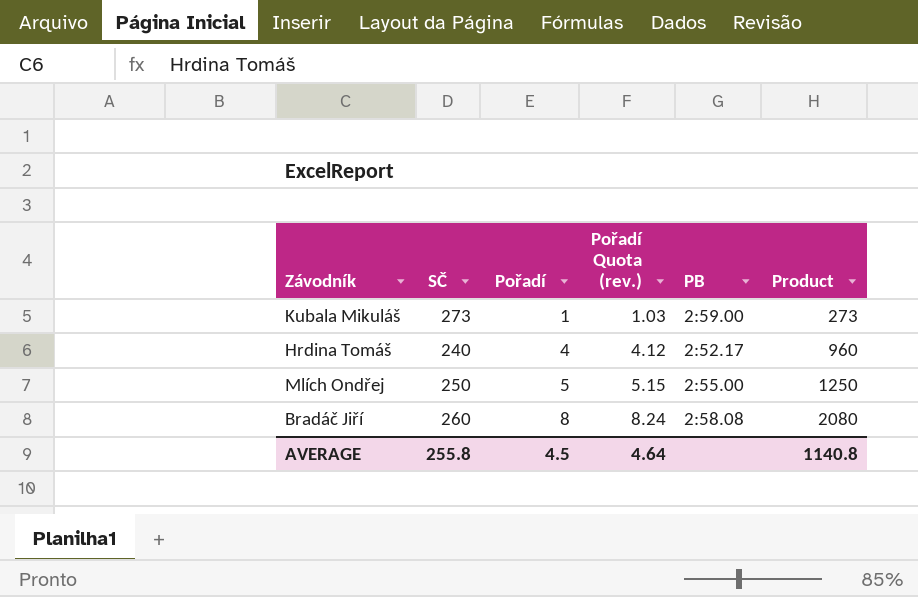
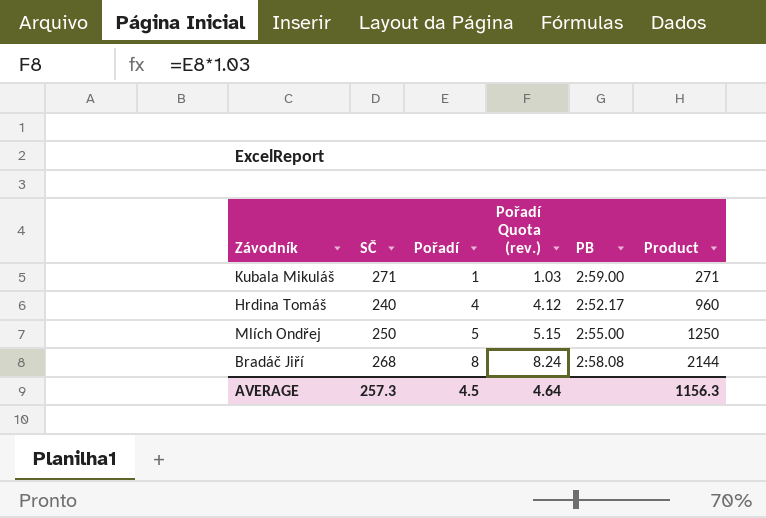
Kubala Mikuláš | SČ: 273 -> 271
Kubala Mikuláš | Product: 273 -> 271
Bradáč Jiří | SČ: 260 -> 268
Bradáč Jiří | Product: 2080 -> 2144
AVERAGE | SČ: 255.8 -> 257.3
AVERAGE | Product: 1140.8 -> 1156.3

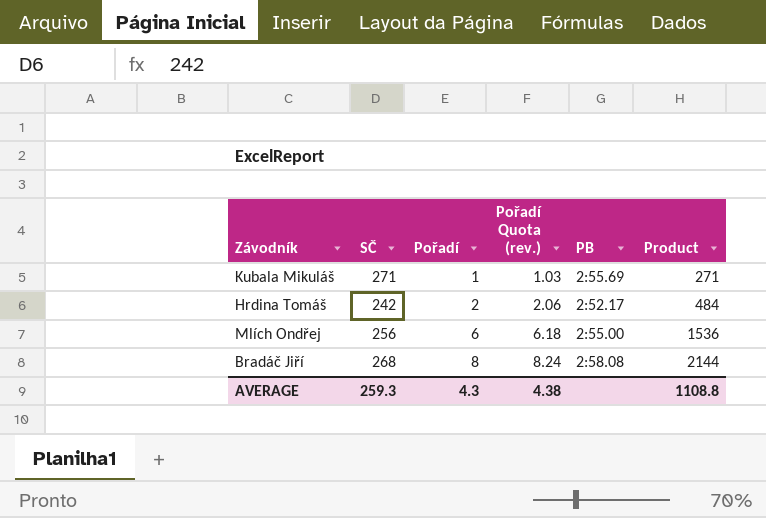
Kubala Mikuláš | PB: 2:59.00 -> 2:55.69
Hrdina Tomáš | SČ: 240 -> 242
Hrdina Tomáš | Pořadí: 4 -> 2
Hrdina Tomáš | Pořadí Quota (rev.): 4.12 -> 2.06
Hrdina Tomáš | Product: 960 -> 484
Mlích Ondřej | SČ: 250 -> 256
Mlích Ondřej | Pořadí: 5 -> 6
Mlích Ondřej | Pořadí Quota (rev.): 5.15 -> 6.18
Mlích Ondřej | Product: 1250 -> 1536
AVERAGE | SČ: 257.3 -> 259.3
AVERAGE | Pořadí: 4.5 -> 4.3
AVERAGE | Pořadí Quota (rev.): 4.64 -> 4.38
AVERAGE | Product: 1156.3 -> 1108.8

